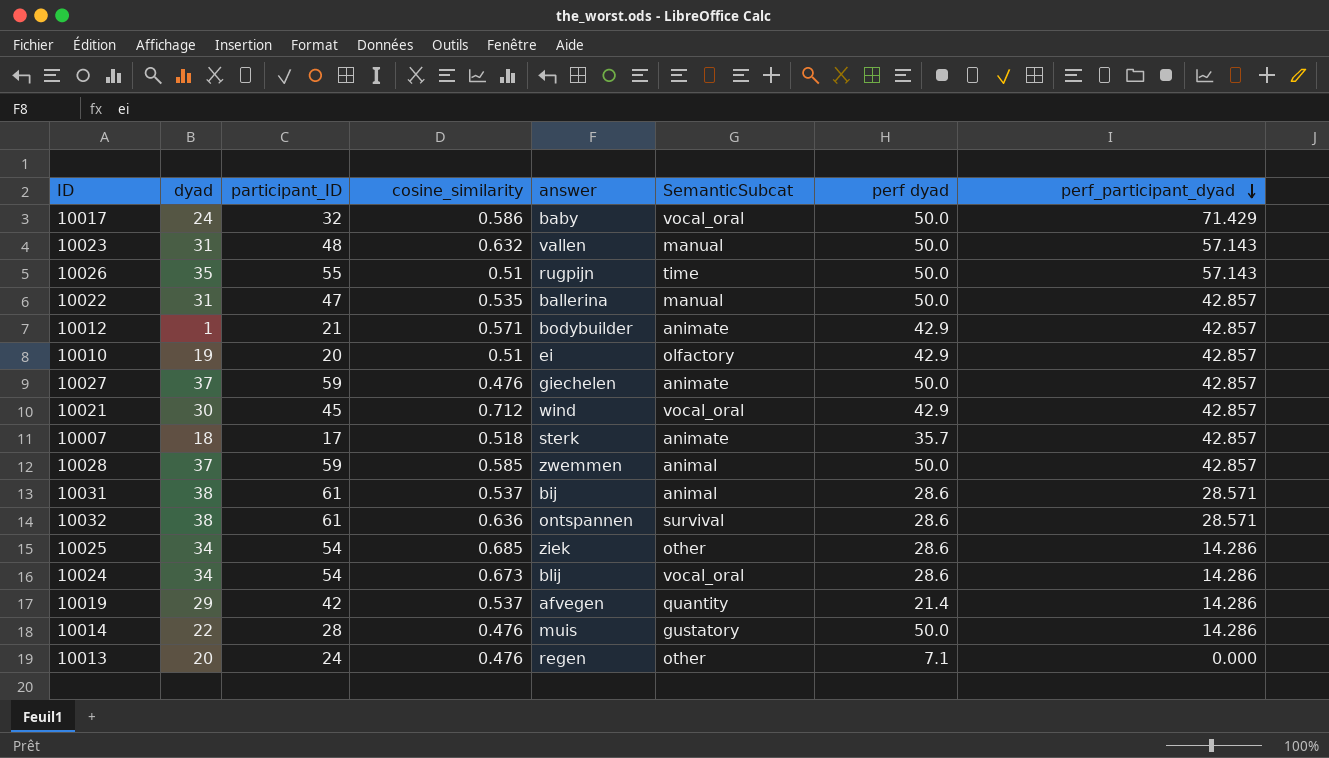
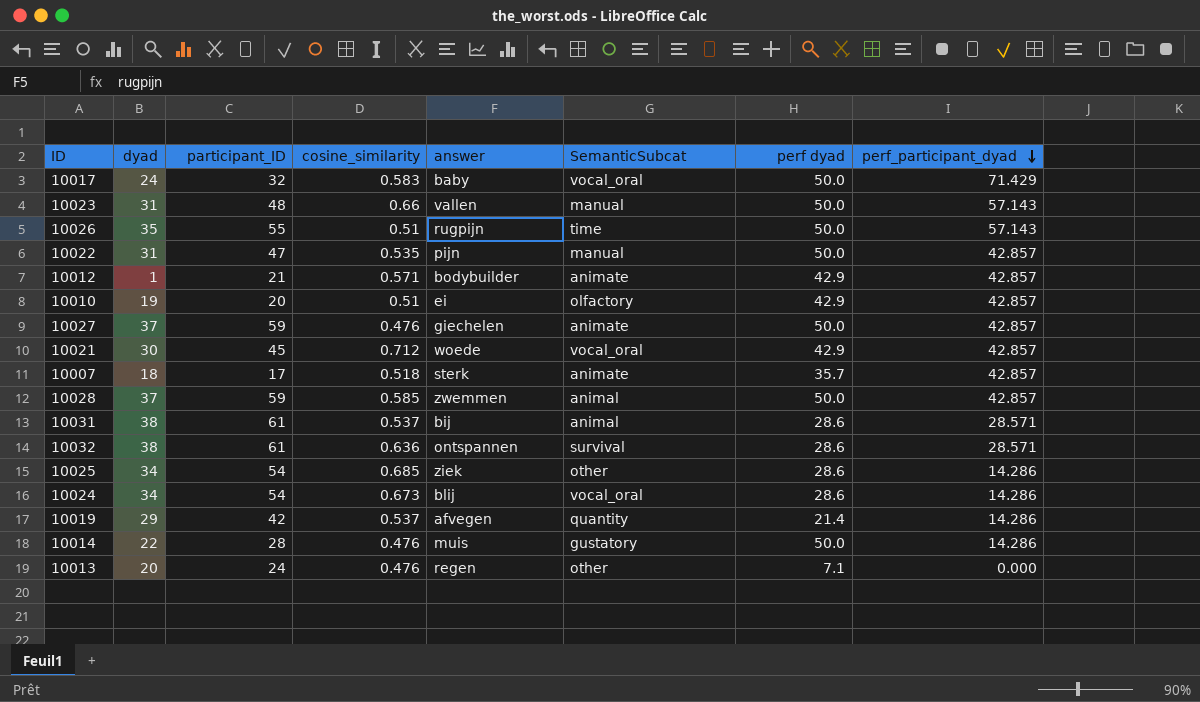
10017 | cosine_similarity: 0.586 -> 0.583
10023 | cosine_similarity: 0.632 -> 0.66
10022 | answer: ballerina -> pijn
10021 | answer: wind -> woede

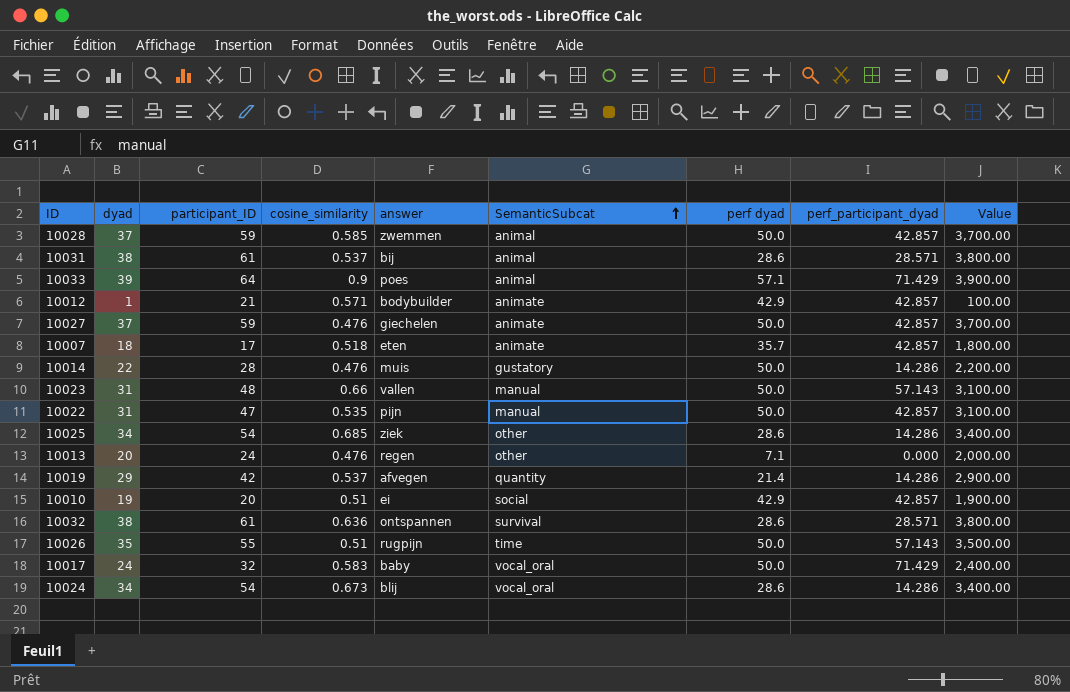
row order: perf_participant_dyad descending -> SemanticSubcat ascending
column Value | formula: none -> [dyad] * 100
row 10021: 30 | 45 | 0.712 | woede | vocal_oral | 42.9 | 42.857 -> none
row 10033: none -> 39 | 64 | 0.9 | poes | animal | 57.1 | 71.429 | 3,900.00
10007 | answer: sterk -> eten
10010 | SemanticSubcat: olfactory -> social

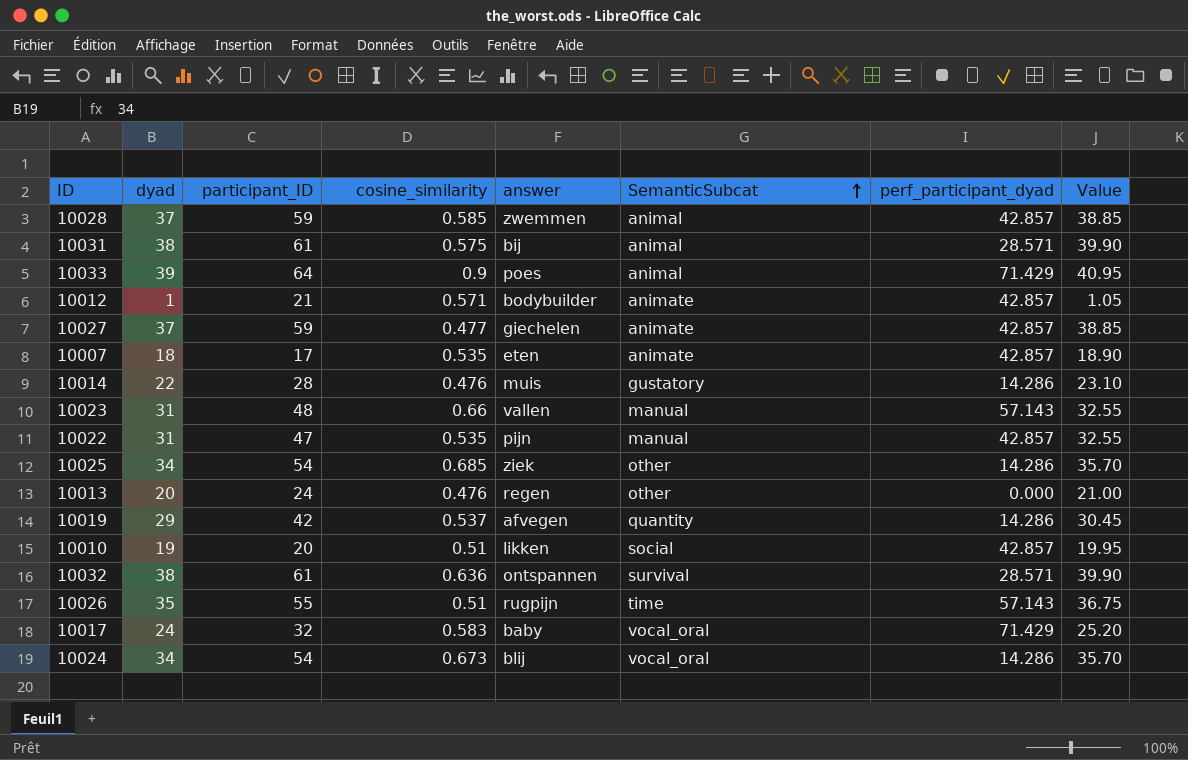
column perf dyad | position: 7 -> none
column Value | formula: [dyad] * 100 -> [dyad] * 1.05
10031 | cosine_similarity: 0.537 -> 0.575
10027 | cosine_similarity: 0.476 -> 0.477
10007 | cosine_similarity: 0.518 -> 0.535
10010 | answer: ei -> likken

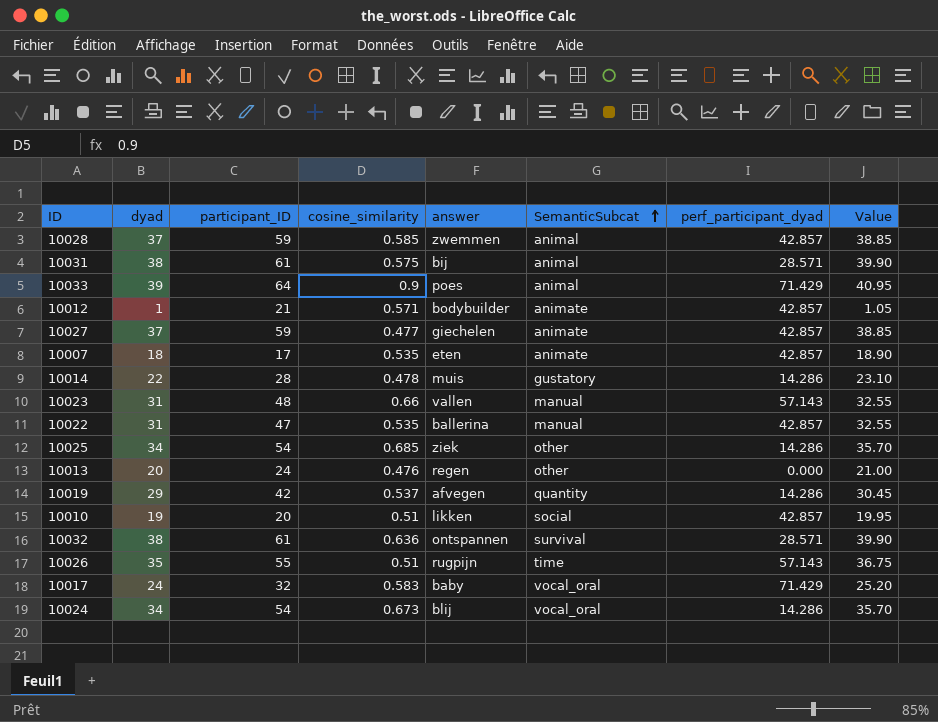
10014 | cosine_similarity: 0.476 -> 0.478
10022 | answer: pijn -> ballerina

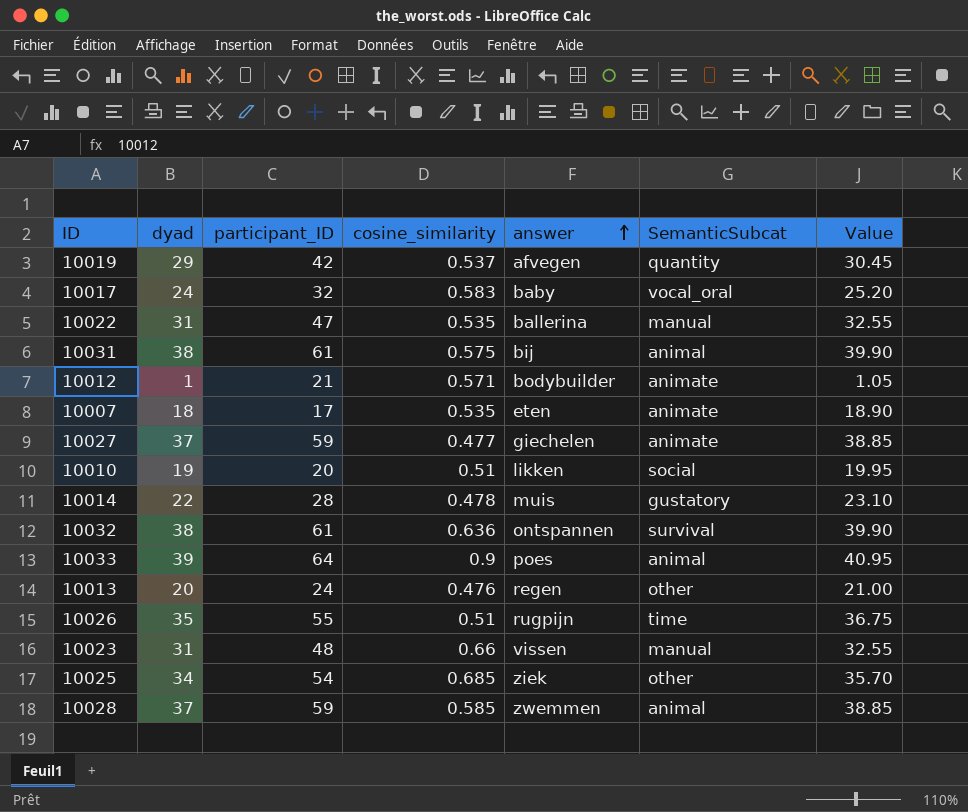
row order: SemanticSubcat ascending -> answer ascending
column perf_participant_dyad | position: 7 -> none
row 10024: 34 | 54 | 0.673 | blij | vocal_oral | 14.286 | 35.70 -> none
10023 | answer: vallen -> vissen

